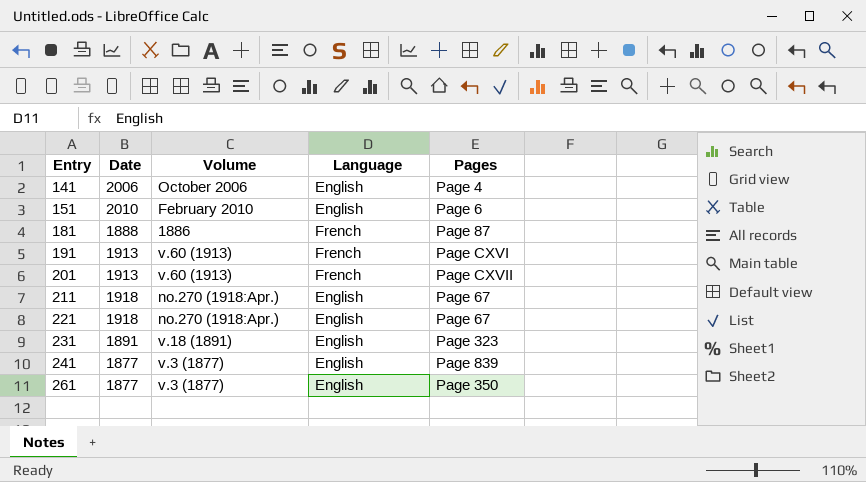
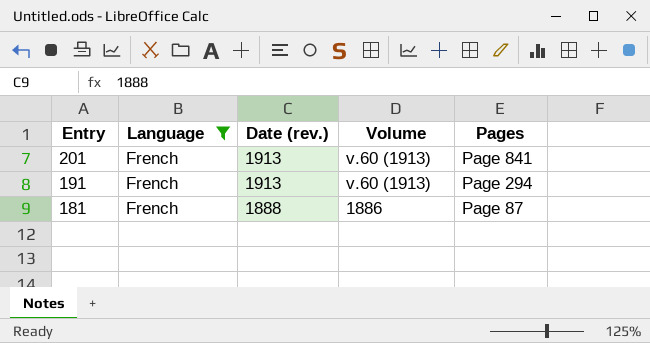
filter: none -> Language = French
row order: Entry ascending -> Entry descending
column Language | position: 4 -> 2
column name: Date -> Date (rev.)
201 | Pages: Page CXVII -> Page 841
191 | Pages: Page CXVI -> Page 294

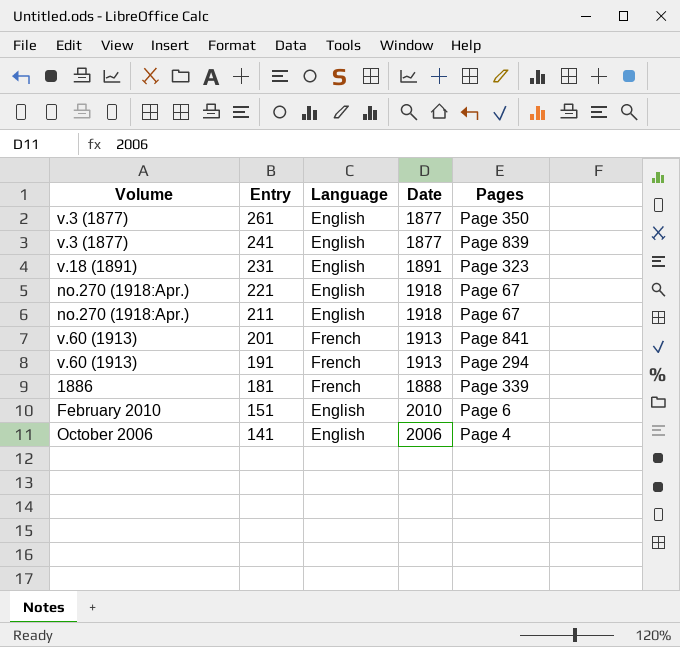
filter: Language = French -> none
column Volume | position: 4 -> 1
column name: Date (rev.) -> Date
181 | Pages: Page 87 -> Page 339

